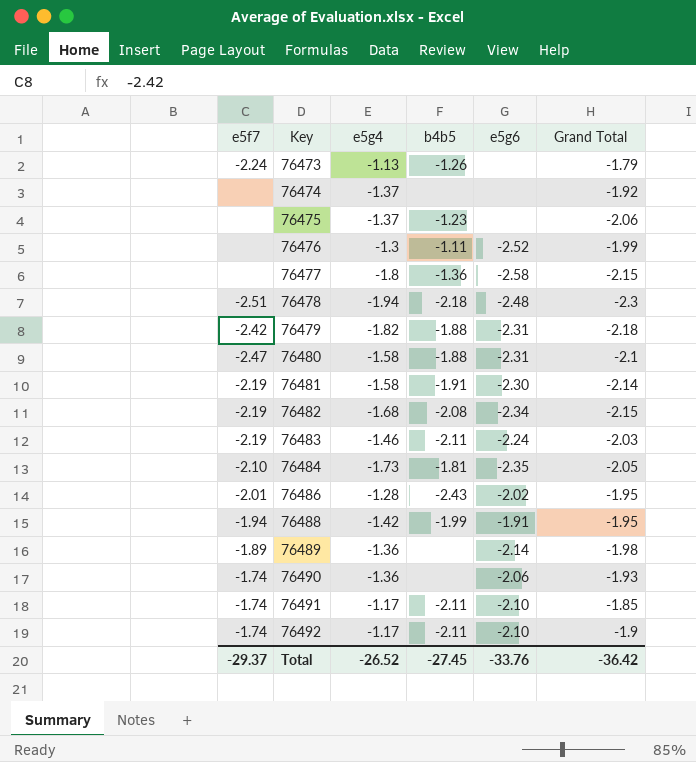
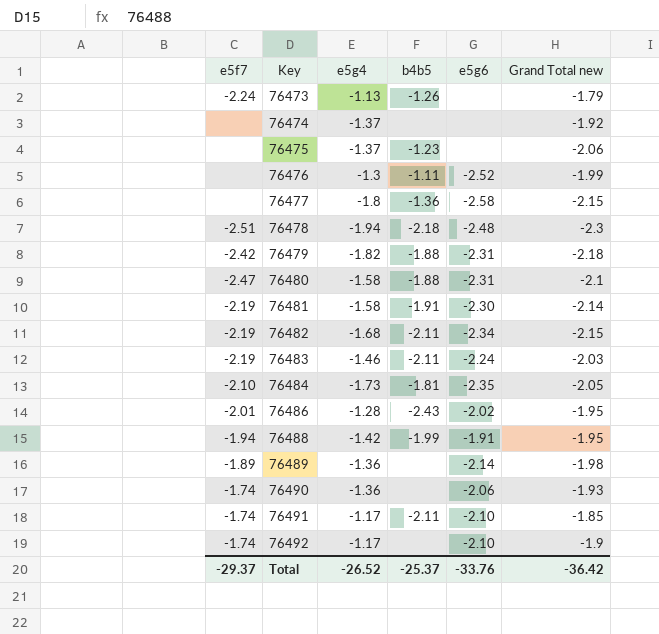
column name: Grand Total -> Grand Total new
76482 | b4b5: -2.08 -> -2.11
76492 | b4b5: -2.11 -> none
Total | b4b5: -27.45 -> -25.37

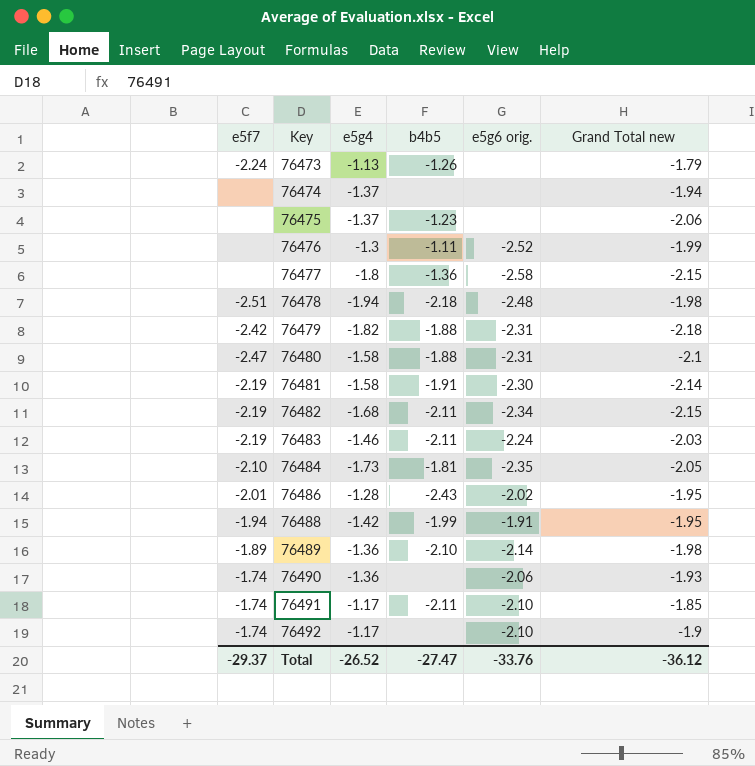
column name: e5g6 -> e5g6 orig.
76474 | Grand Total new: -1.92 -> -1.94
76478 | Grand Total new: -2.3 -> -1.98
76489 | b4b5: none -> -2.10
Total | b4b5: -25.37 -> -27.47
Total | Grand Total new: -36.42 -> -36.12

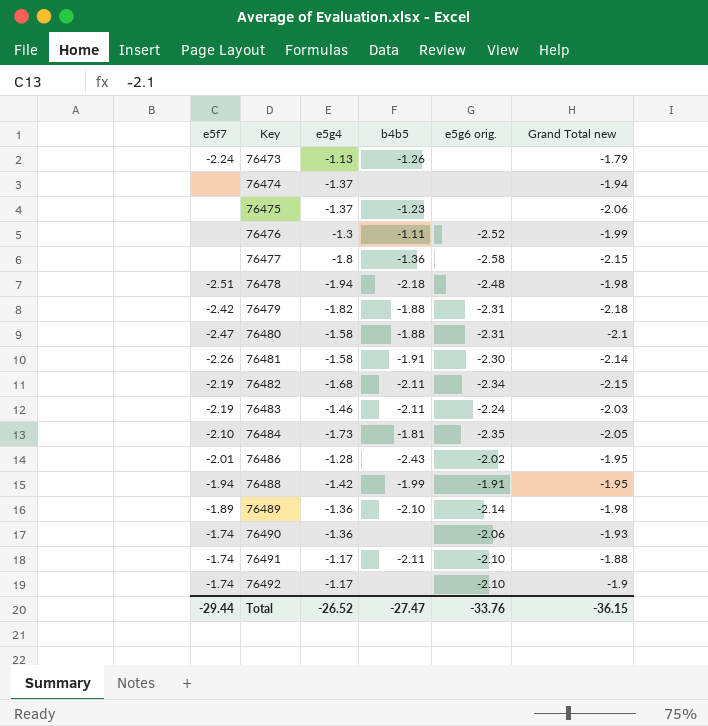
76481 | e5f7: -2.19 -> -2.26
76491 | Grand Total new: -1.85 -> -1.88
Total | e5f7: -29.37 -> -29.44
Total | Grand Total new: -36.12 -> -36.15

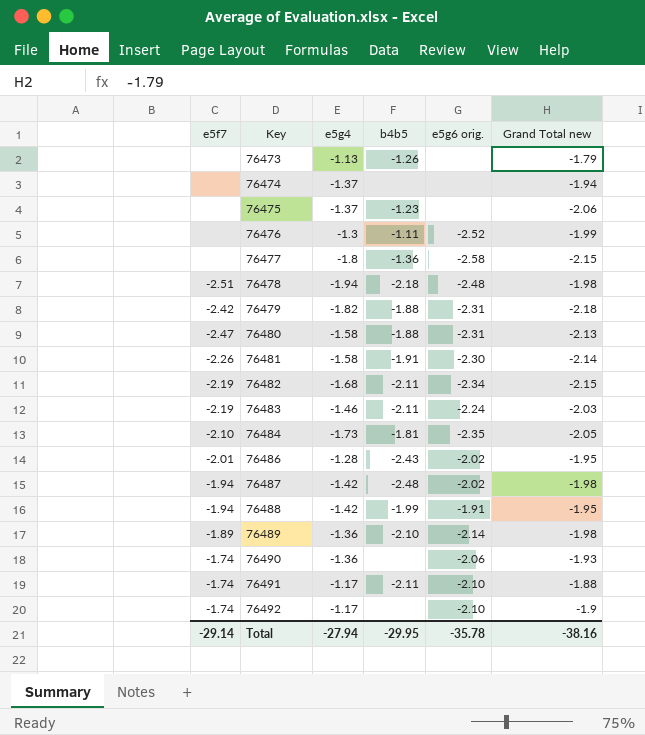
76473 | e5f7: -2.24 -> none
76480 | Grand Total new: -2.1 -> -2.13
row 76487: none -> -1.94 | -1.42 | -2.48 | -2.02 | -1.98
Total | e5f7: -29.44 -> -29.14
Total | e5g4: -26.52 -> -27.94
Total | b4b5: -27.47 -> -29.95
Total | e5g6 orig.: -33.76 -> -35.78
Total | Grand Total new: -36.15 -> -38.16

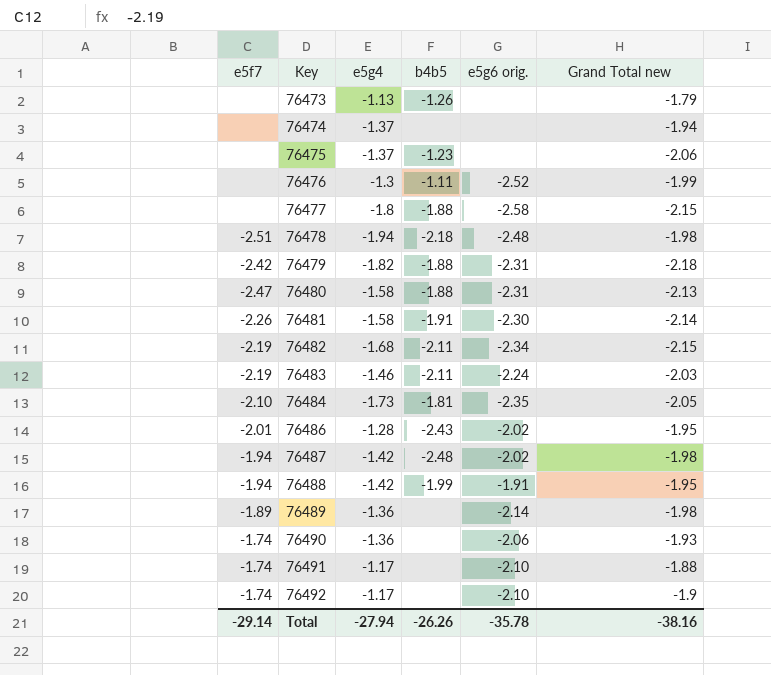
76477 | b4b5: -1.36 -> -1.88
76489 | b4b5: -2.10 -> none
76491 | b4b5: -2.11 -> none
Total | b4b5: -29.95 -> -26.26

